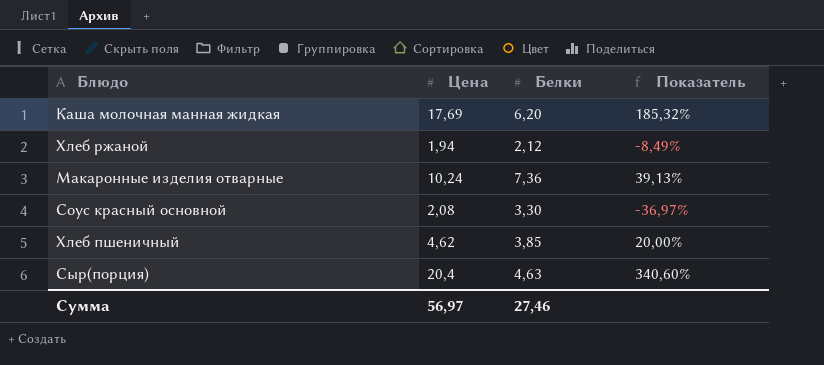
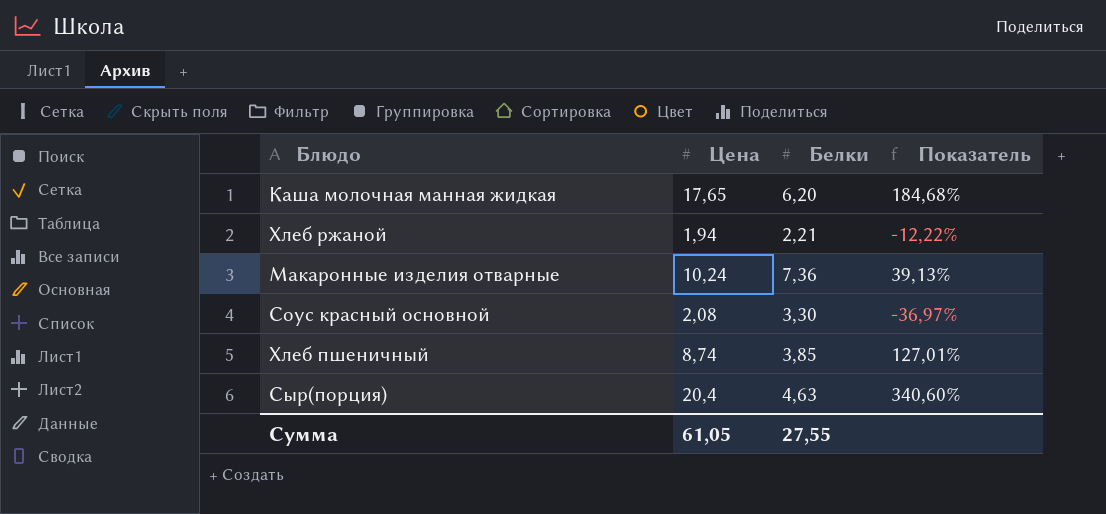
Каша молочная манная жидкая | Цена: 17,69 -> 17,65
Каша молочная манная жидкая | Показатель: 185,32% -> 184,68%
Хлеб ржаной | Белки: 2,12 -> 2,21
Хлеб ржаной | Показатель: -8,49% -> -12,22%
Хлеб пшеничный | Цена: 4,62 -> 8,74
Хлеб пшеничный | Показатель: 20,00% -> 127,01%
Сумма | Цена: 56,97 -> 61,05
Сумма | Белки: 27,46 -> 27,55

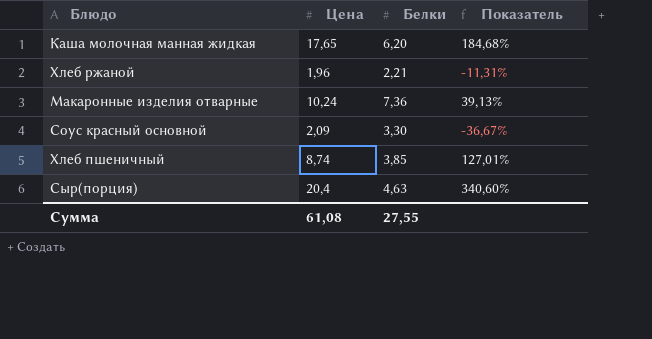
Хлеб ржаной | Цена: 1,94 -> 1,96
Хлеб ржаной | Показатель: -12,22% -> -11,31%
Соус красный основной | Цена: 2,08 -> 2,09
Соус красный основной | Показатель: -36,97% -> -36,67%
Сумма | Цена: 61,05 -> 61,08

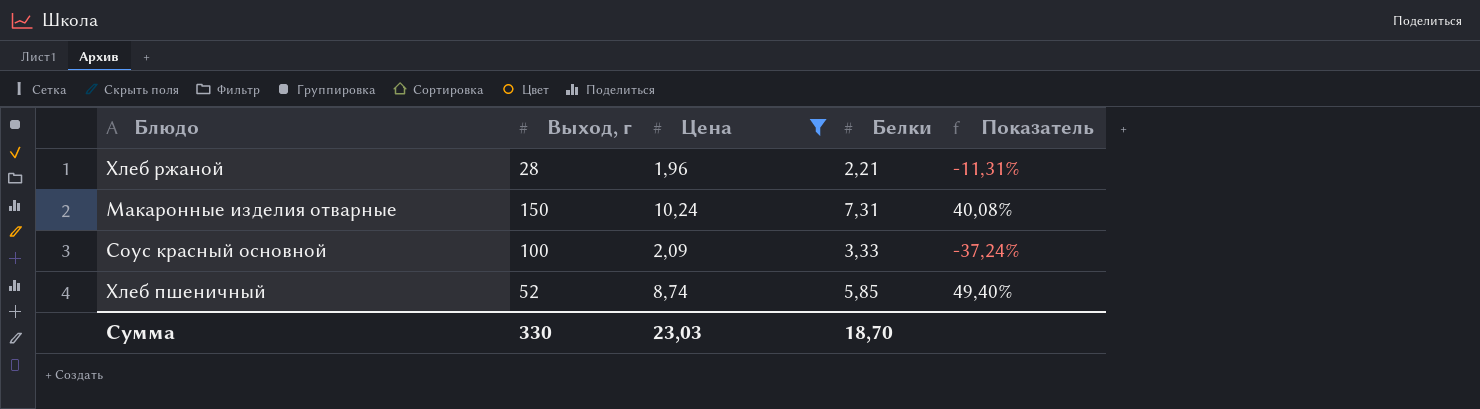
filter: none -> Цена <= 10,24
column Выход, г | position: none -> 2
Макаронные изделия отварные | Белки: 7,36 -> 7,31
Макаронные изделия отварные | Показатель: 39,13% -> 40,08%
Соус красный основной | Белки: 3,30 -> 3,33
Соус красный основной | Показатель: -36,67% -> -37,24%
Хлеб пшеничный | Белки: 3,85 -> 5,85
Хлеб пшеничный | Показатель: 127,01% -> 49,40%
Сумма | Цена: 61,08 -> 23,03
Сумма | Белки: 27,55 -> 18,70

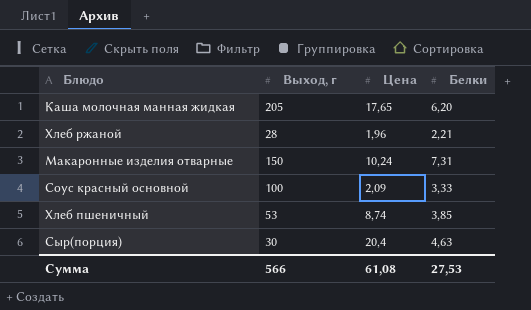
filter: Цена <= 10,24 -> none
column Показатель | formula: ([Цена] - [Белки]) / [Белки] -> none
Хлеб пшеничный | Выход, г: 52 -> 53
Хлеб пшеничный | Белки: 5,85 -> 3,85
Сумма | Выход, г: 330 -> 566
Сумма | Цена: 23,03 -> 61,08
Сумма | Белки: 18,70 -> 27,53

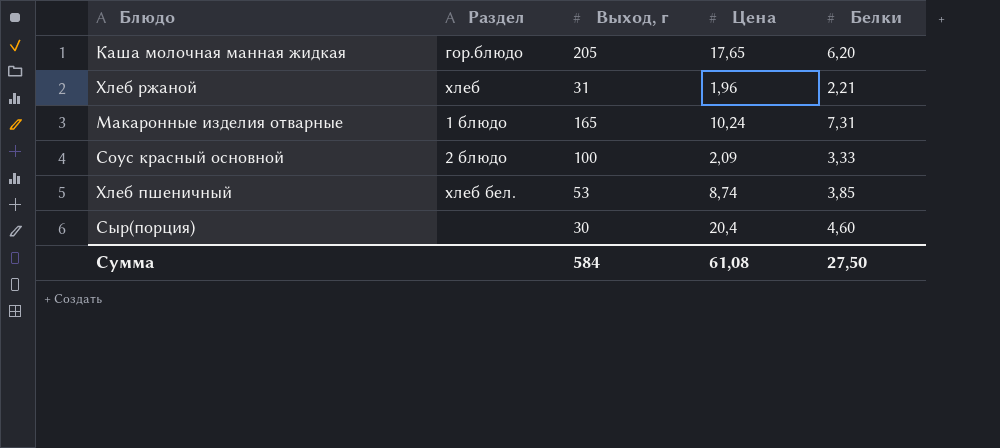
column Раздел | position: none -> 2
Хлеб ржаной | Выход, г: 28 -> 31
Макаронные изделия отварные | Выход, г: 150 -> 165
Сыр(порция) | Белки: 4,63 -> 4,60
Сумма | Выход, г: 566 -> 584
Сумма | Белки: 27,53 -> 27,50

